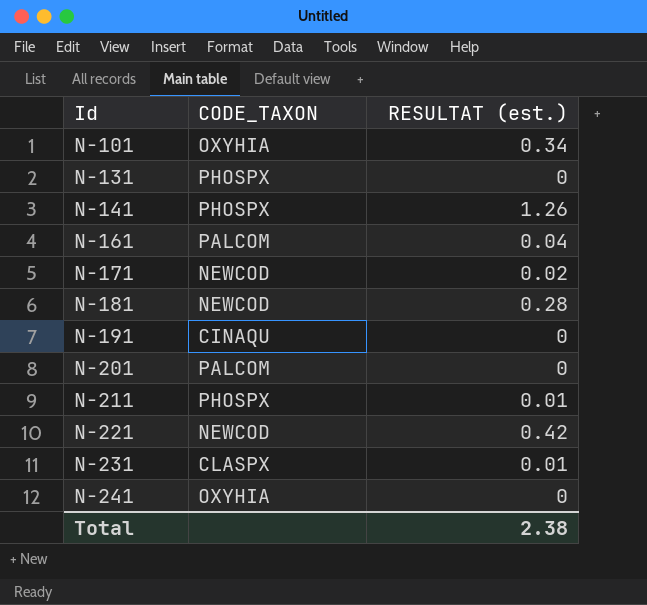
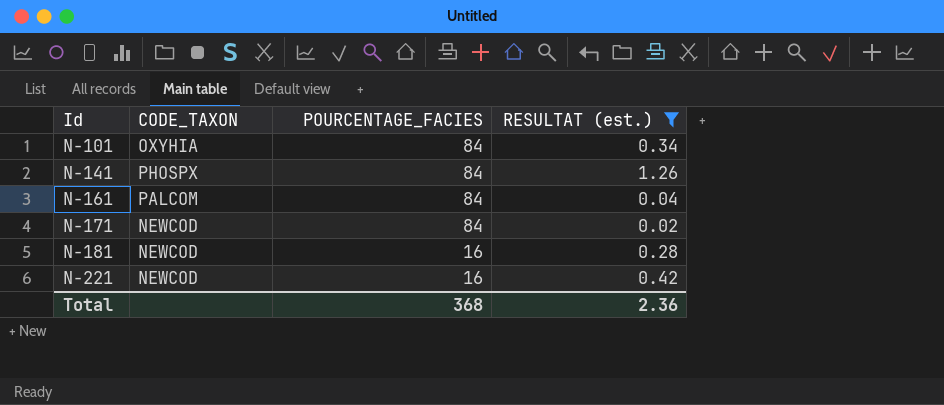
filter: none -> RESULTAT (est.) >= 0.02
column POURCENTAGE_FACIES | position: none -> 3
Total | RESULTAT (est.): 2.38 -> 2.36

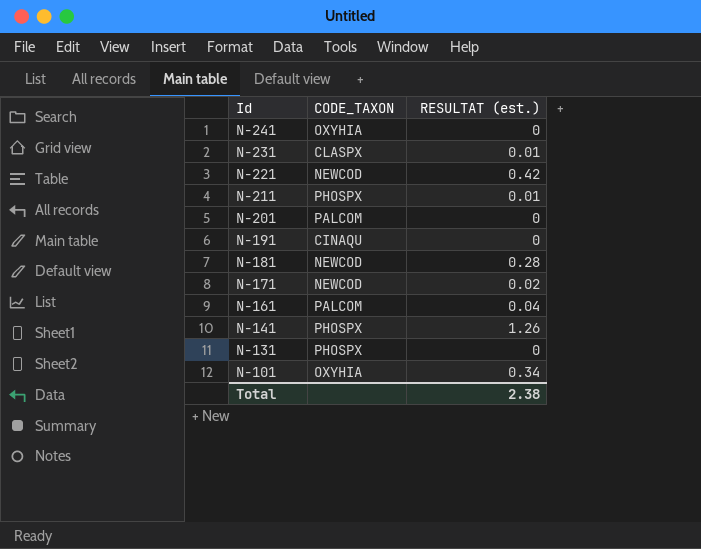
filter: RESULTAT (est.) >= 0.02 -> none
row order: Id ascending -> Id descending
column POURCENTAGE_FACIES | position: 3 -> none
Total | RESULTAT (est.): 2.36 -> 2.38

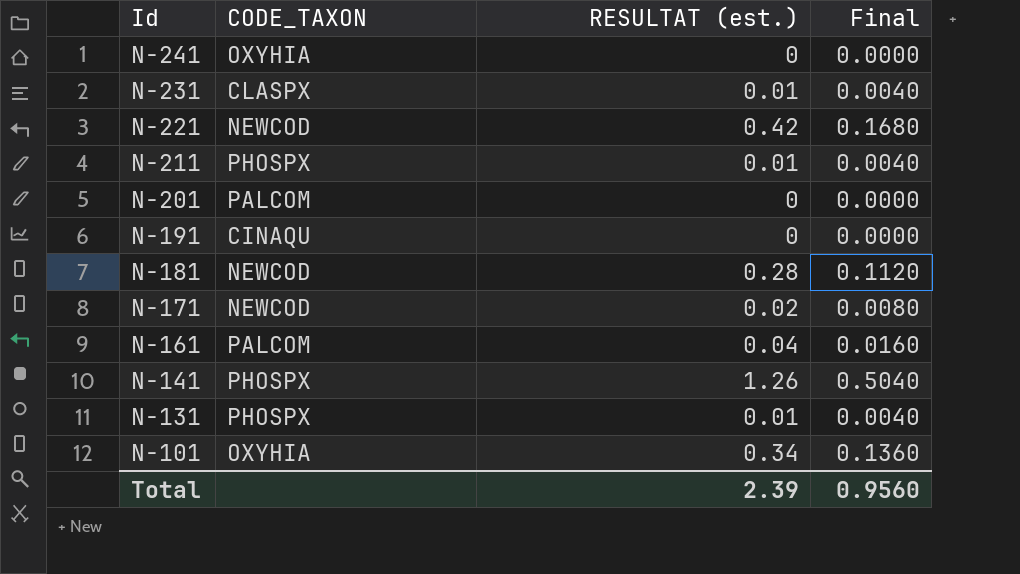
column Final | formula: none -> [RESULTAT (est.)] * 0.4
N-131 | RESULTAT (est.): 0 -> 0.01
Total | RESULTAT (est.): 2.38 -> 2.39

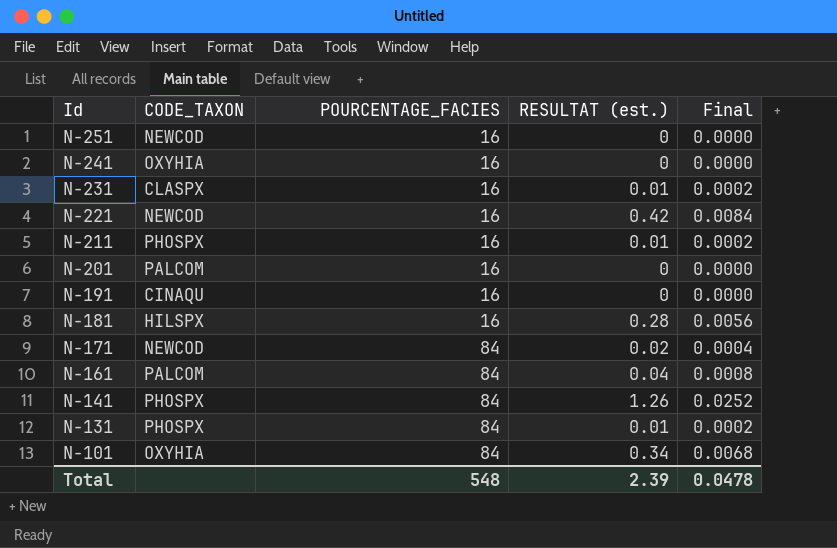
column POURCENTAGE_FACIES | position: none -> 3
column Final | formula: [RESULTAT (est.)] * 0.4 -> [RESULTAT (est.)] * 0.02
row N-251: none -> NEWCOD | 16 | 0 | 0.0000
N-181 | CODE_TAXON: NEWCOD -> HILSPX
Total | Final: 0.9560 -> 0.0478

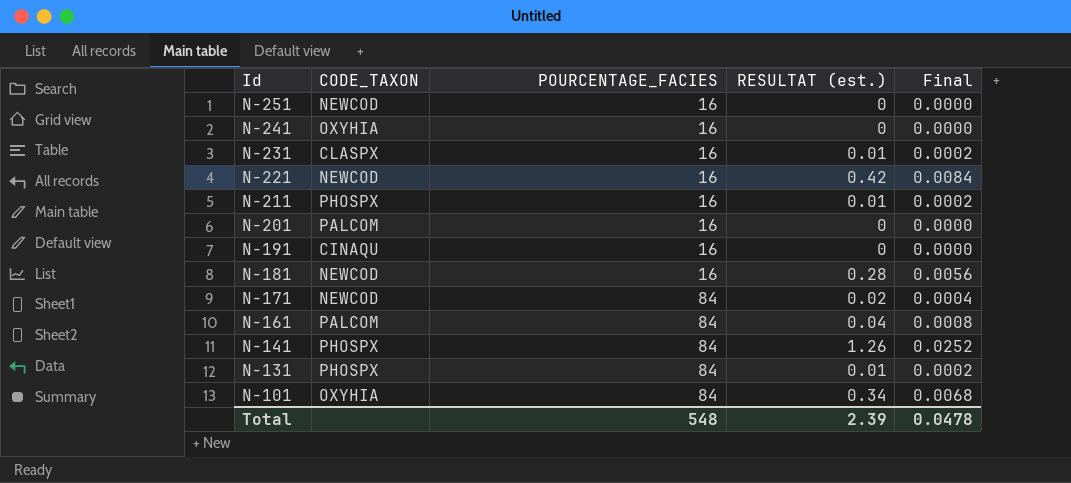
N-181 | CODE_TAXON: HILSPX -> NEWCOD

